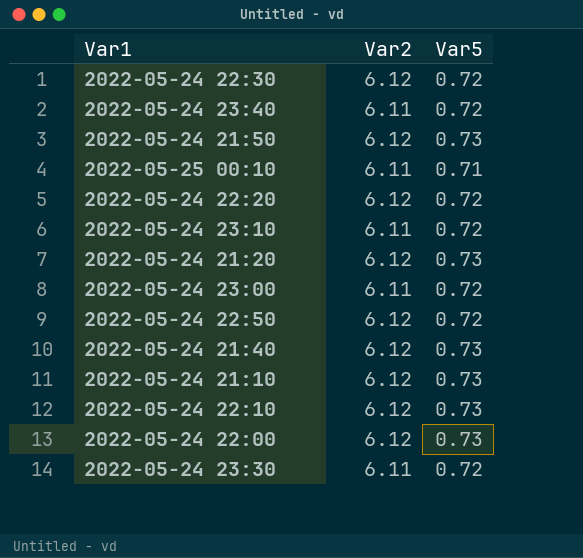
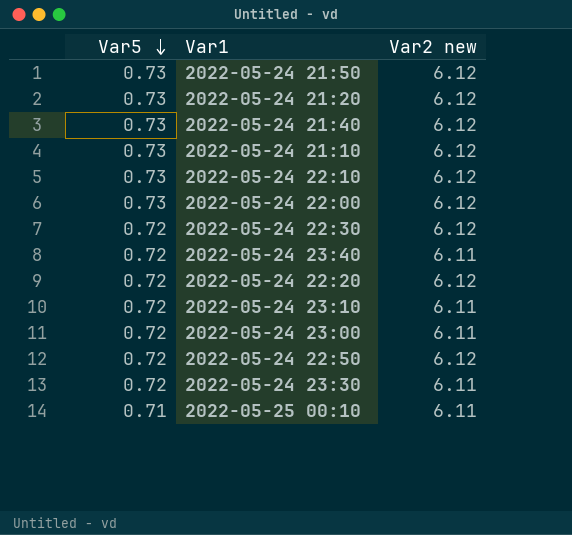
row order: none -> Var5 descending
column Var5 | position: 3 -> 1
column name: Var2 -> Var2 new

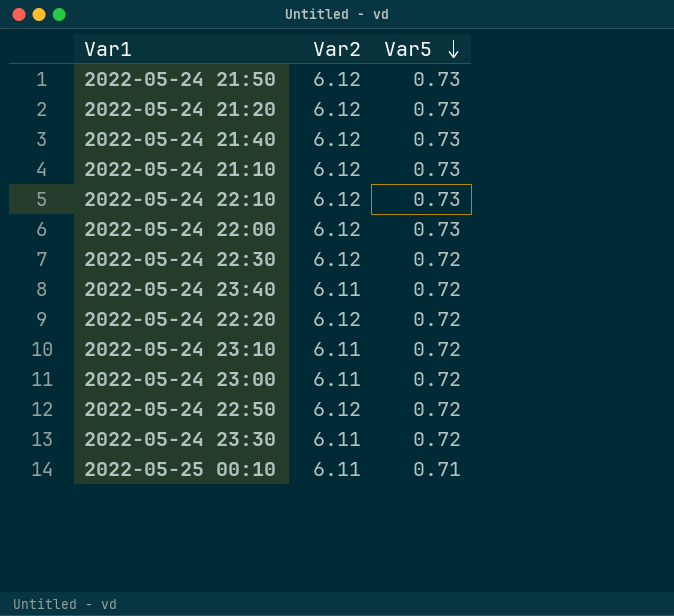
column name: Var2 new -> Var2
column Var5 | position: 1 -> 3

